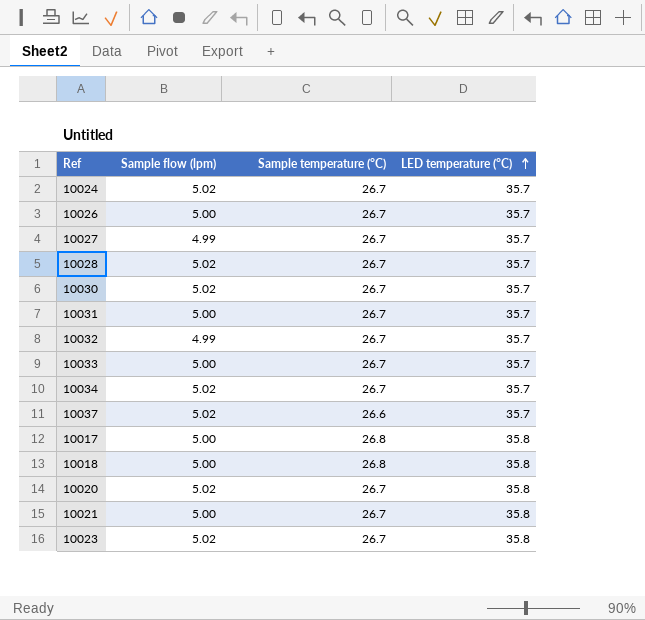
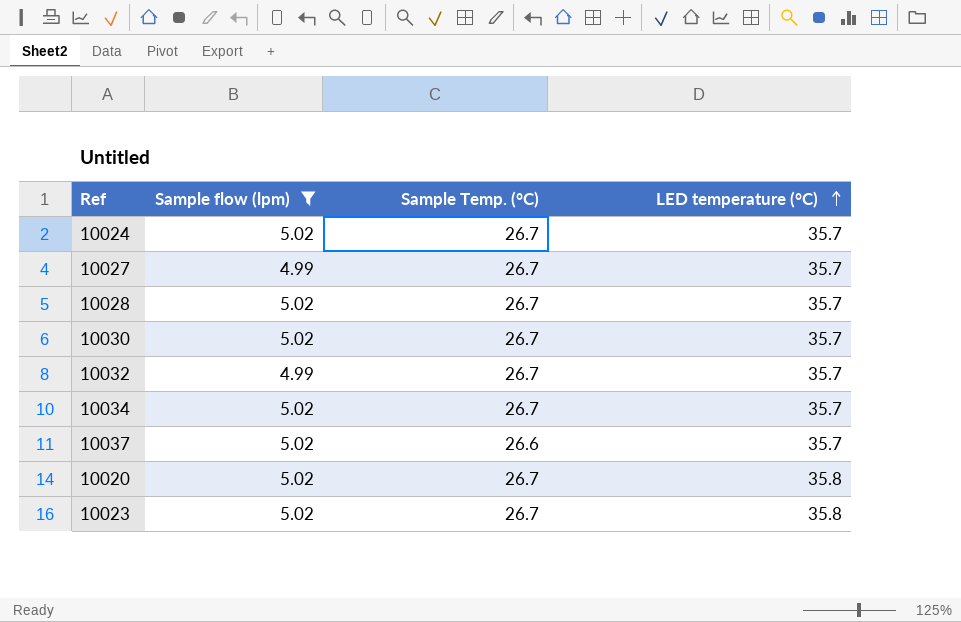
filter: none -> Sample flow (lpm) != 5.00
column name: Sample temperature (°C) -> Sample Temp. (°C)

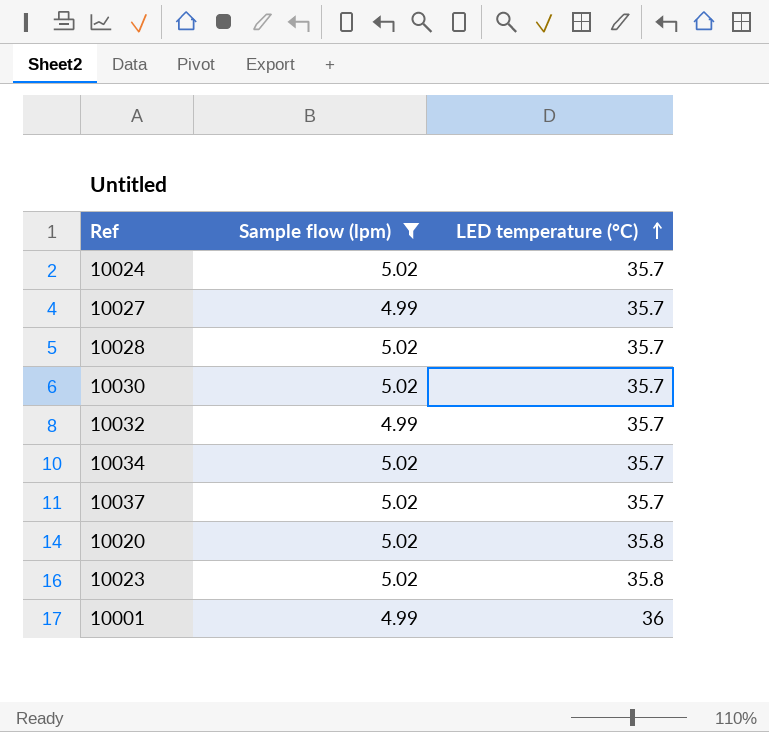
column Sample Temp. (°C) | position: 3 -> none
row 10001: none -> 4.99 | 36

